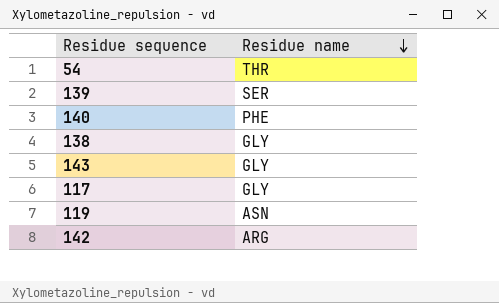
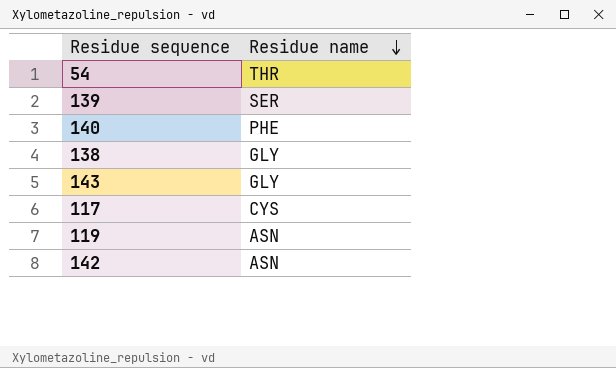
117 | Residue name: GLY -> CYS
142 | Residue name: ARG -> ASN

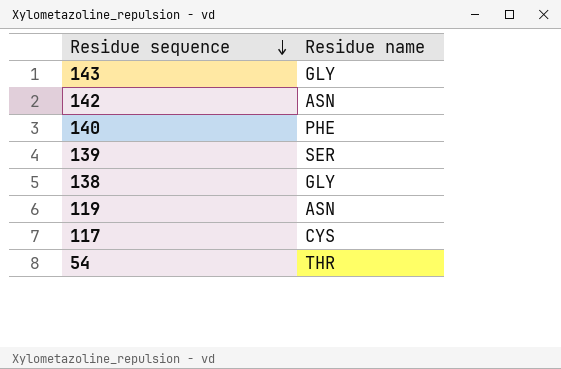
row order: Residue name descending -> Residue sequence descending

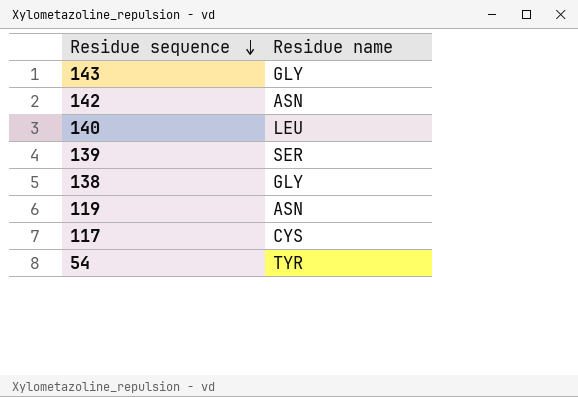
140 | Residue name: PHE -> LEU
54 | Residue name: THR -> TYR

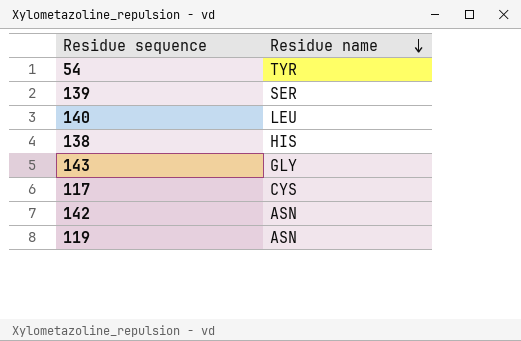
row order: Residue sequence descending -> Residue name descending
138 | Residue name: GLY -> HIS

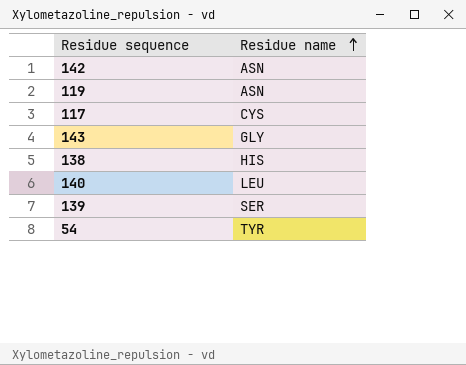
row order: Residue name descending -> Residue name ascending

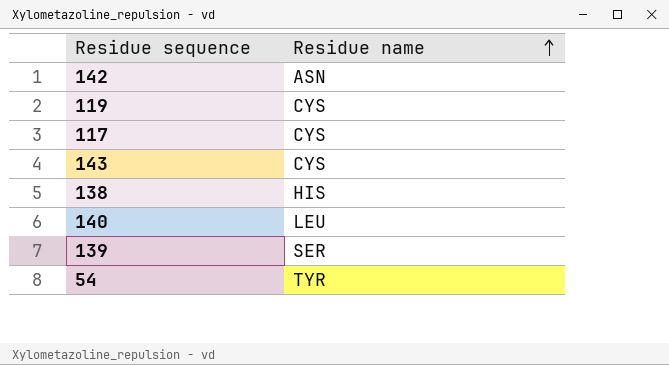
119 | Residue name: ASN -> CYS
143 | Residue name: GLY -> CYS

